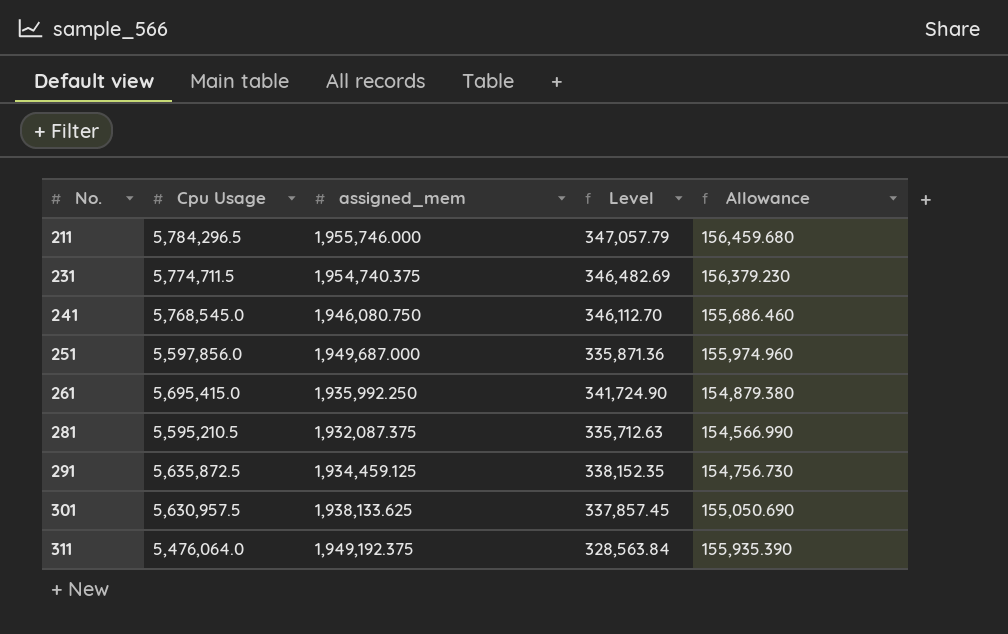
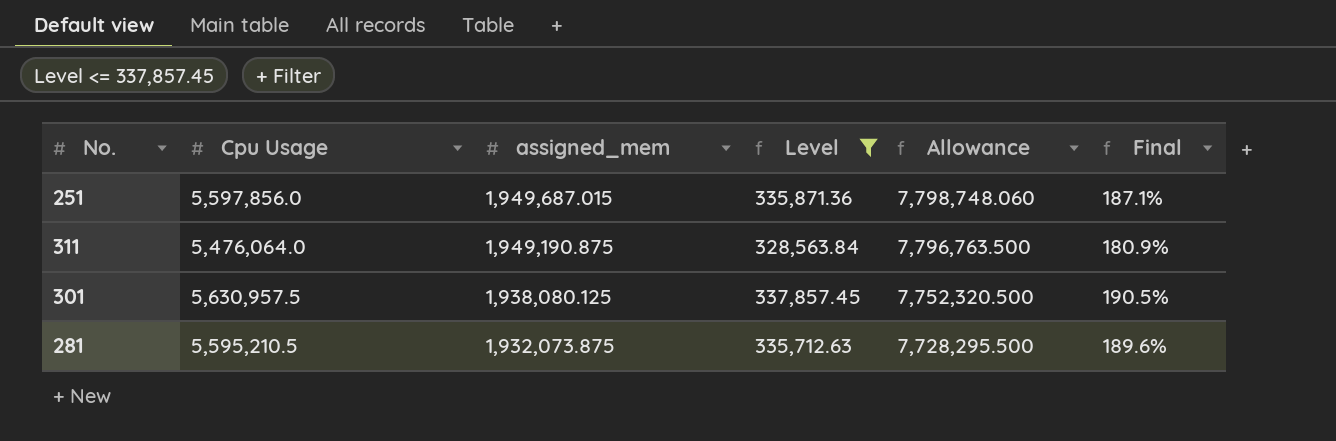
filter: none -> Level <= 337,857.45
row order: No. ascending -> assigned_mem descending
column Allowance | formula: [assigned_mem] * 0.08 -> [assigned_mem] * 4
column Final | formula: none -> ([Cpu Usage] - [assigned_mem]) / [assigned_mem]
251 | assigned_mem: 1,949,687.000 -> 1,949,687.015
311 | assigned_mem: 1,949,192.375 -> 1,949,190.875
301 | assigned_mem: 1,938,133.625 -> 1,938,080.125
281 | assigned_mem: 1,932,087.375 -> 1,932,073.875

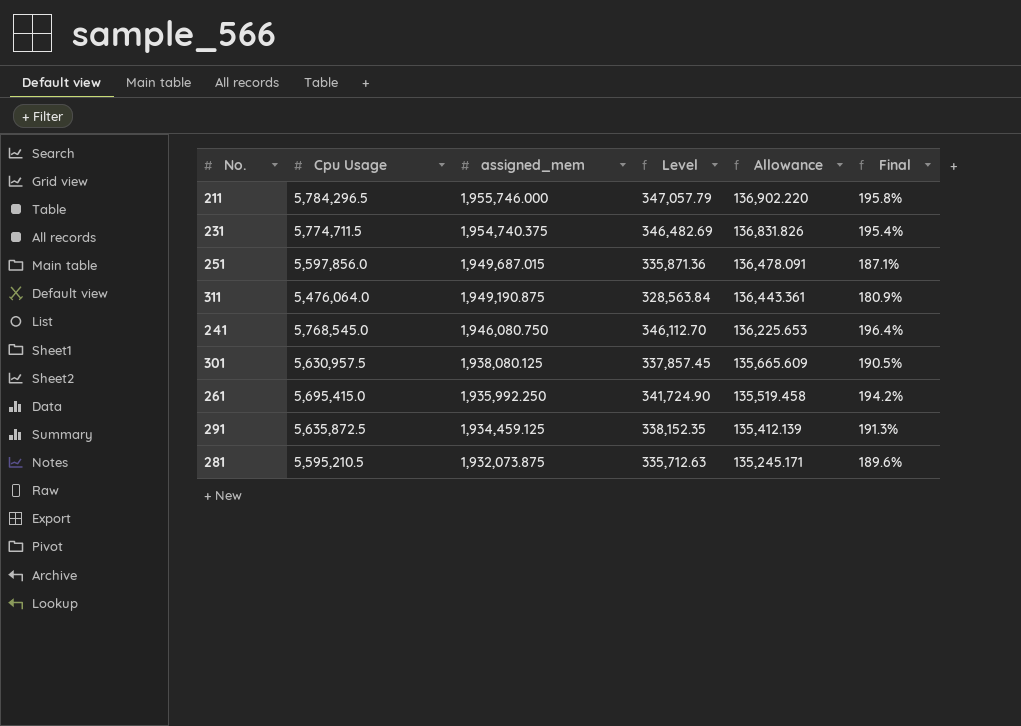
filter: Level <= 337,857.45 -> none
column Allowance | formula: [assigned_mem] * 4 -> [assigned_mem] * 0.07

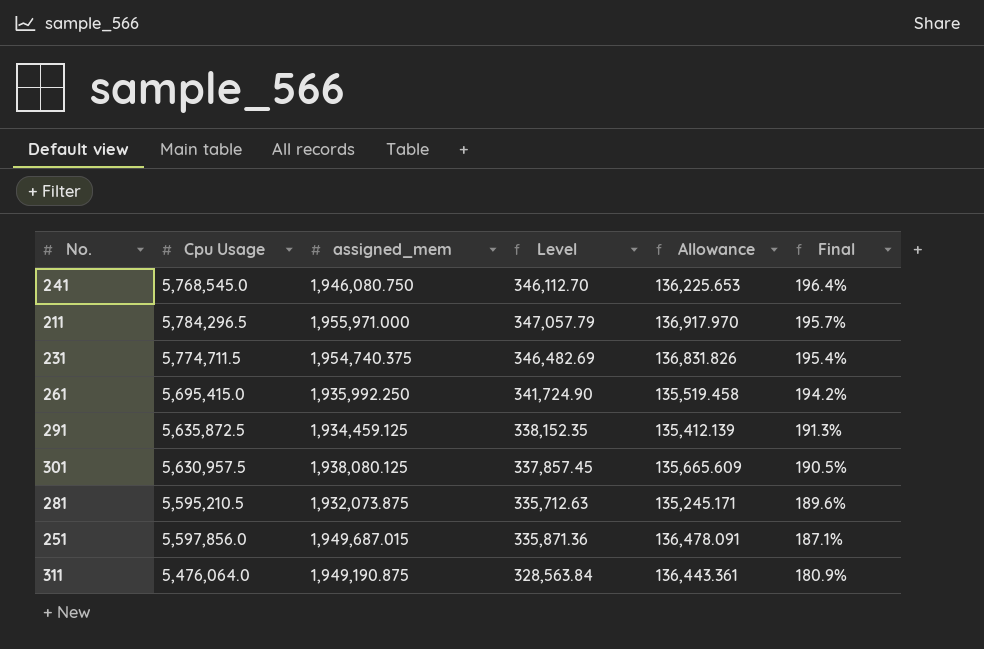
row order: assigned_mem descending -> Final descending
211 | assigned_mem: 1,955,746.000 -> 1,955,971.000
211 | Allowance: 136,902.220 -> 136,917.970
211 | Final: 195.8% -> 195.7%

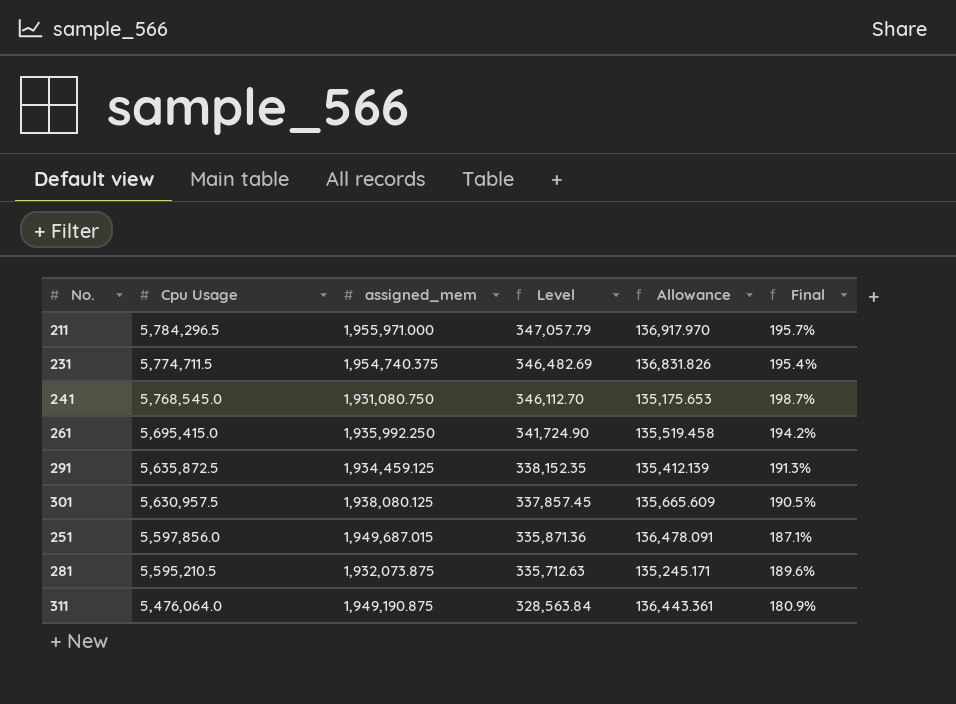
row order: Final descending -> Cpu Usage descending
241 | assigned_mem: 1,946,080.750 -> 1,931,080.750
241 | Allowance: 136,225.653 -> 135,175.653
241 | Final: 196.4% -> 198.7%

